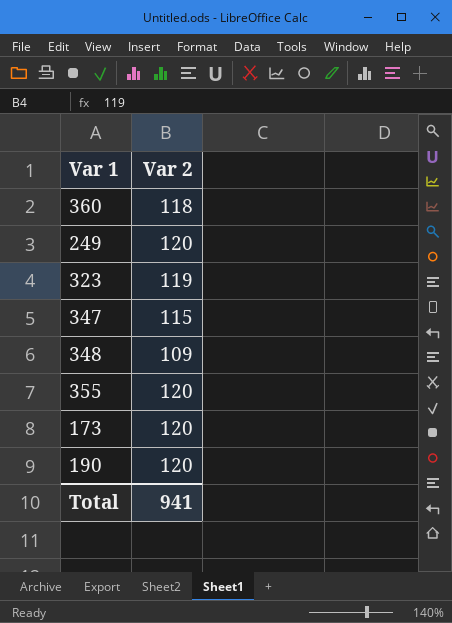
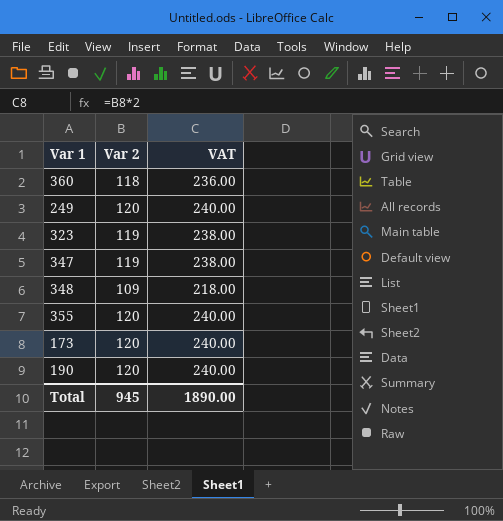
column VAT | formula: none -> [Var 2] * 2
347 | Var 2: 115 -> 119
Total | Var 2: 941 -> 945

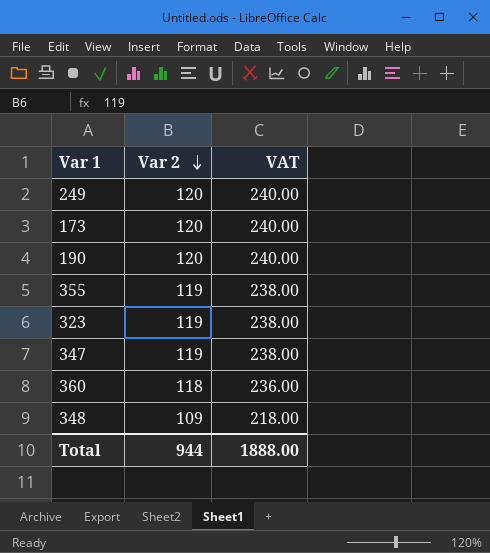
row order: none -> Var 2 descending
355 | Var 2: 120 -> 119
355 | VAT: 240.00 -> 238.00
Total | Var 2: 945 -> 944
Total | VAT: 1890.00 -> 1888.00

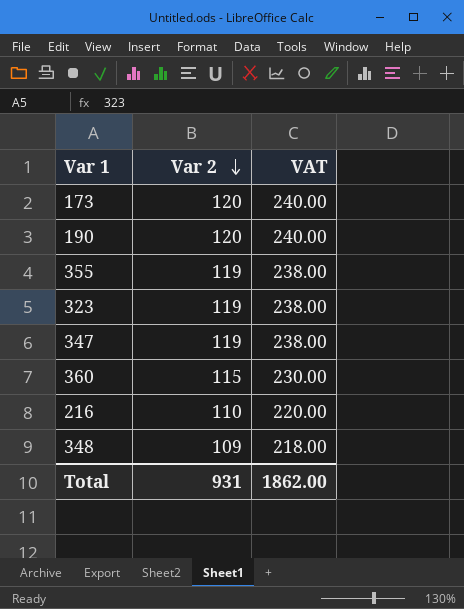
row 249: 120 | 240.00 -> none
360 | Var 2: 118 -> 115
360 | VAT: 236.00 -> 230.00
row 216: none -> 110 | 220.00
Total | Var 2: 944 -> 931
Total | VAT: 1888.00 -> 1862.00

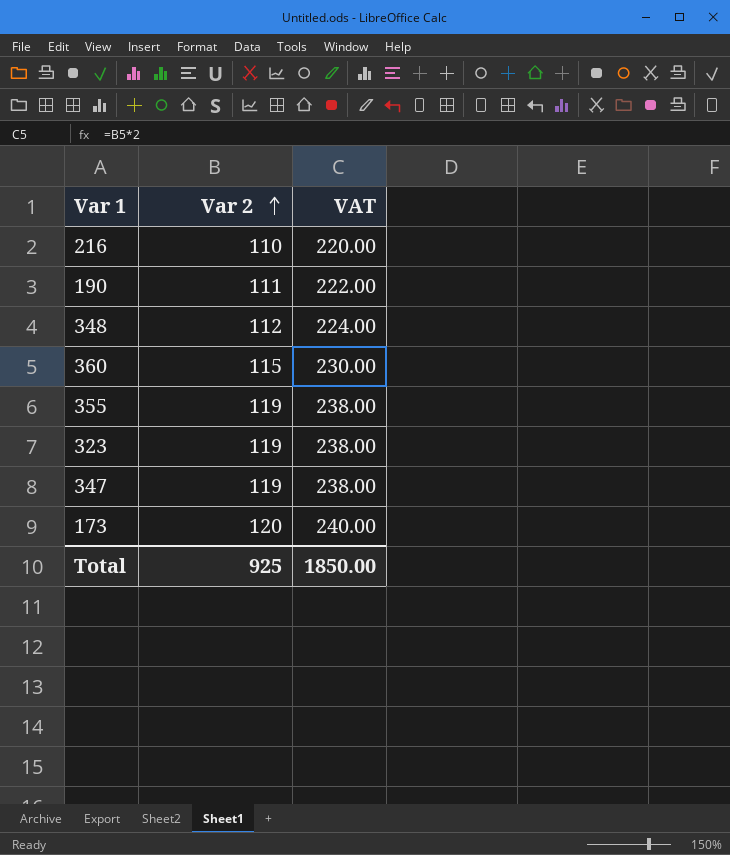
row order: Var 2 descending -> Var 2 ascending
190 | Var 2: 120 -> 111
190 | VAT: 240.00 -> 222.00
348 | Var 2: 109 -> 112
348 | VAT: 218.00 -> 224.00
Total | Var 2: 931 -> 925
Total | VAT: 1862.00 -> 1850.00

